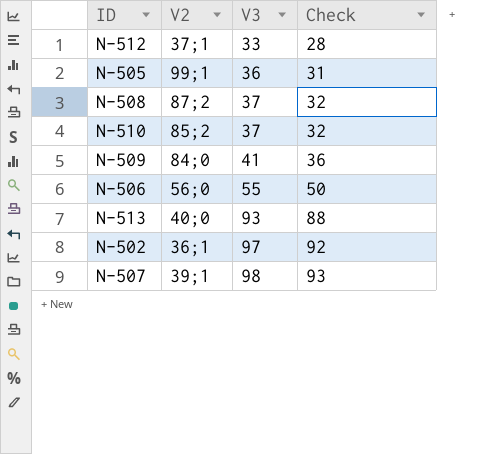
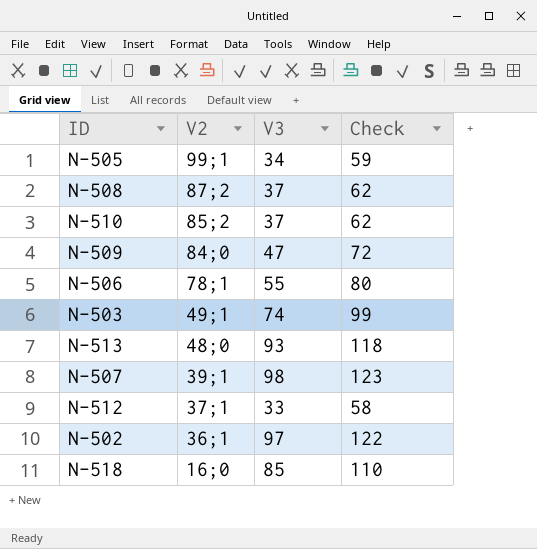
row order: V3 ascending -> V2 descending
column Check | formula: [V3] - 5 -> [V3] + 25
N-505 | V3: 36 -> 34
N-509 | V3: 41 -> 47
N-506 | V2: 56;0 -> 78;1
row N-503: none -> 49;1 | 74 | 99
N-513 | V2: 40;0 -> 48;0
row N-518: none -> 16;0 | 85 | 110

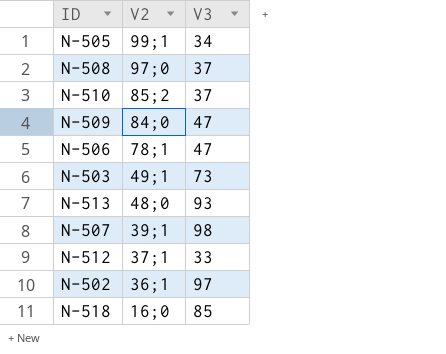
column Check | formula: [V3] + 25 -> none
N-508 | V2: 87;2 -> 97;0
N-506 | V3: 55 -> 47
N-503 | V3: 74 -> 73

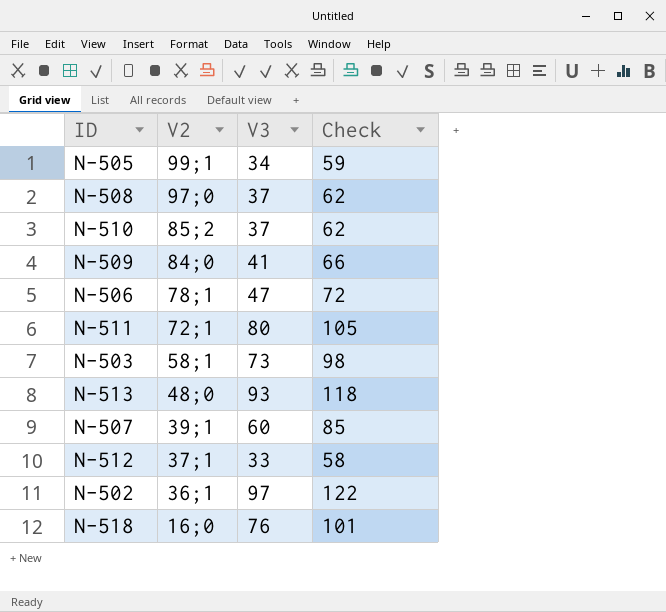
column Check | formula: none -> [V3] + 25
N-509 | V3: 47 -> 41
row N-511: none -> 72;1 | 80 | 105
N-503 | V2: 49;1 -> 58;1
N-507 | V3: 98 -> 60
N-518 | V3: 85 -> 76

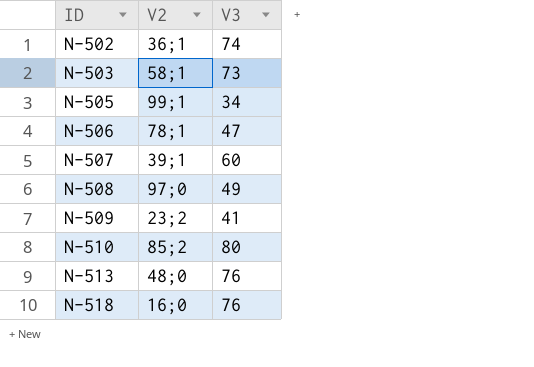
row order: V2 descending -> ID ascending
column Check | formula: [V3] + 25 -> none
row N-511: 72;1 | 80 | 105 -> none
row N-512: 37;1 | 33 | 58 -> none
N-502 | V3: 97 -> 74
N-508 | V3: 37 -> 49
N-509 | V2: 84;0 -> 23;2
N-510 | V3: 37 -> 80
N-513 | V3: 93 -> 76

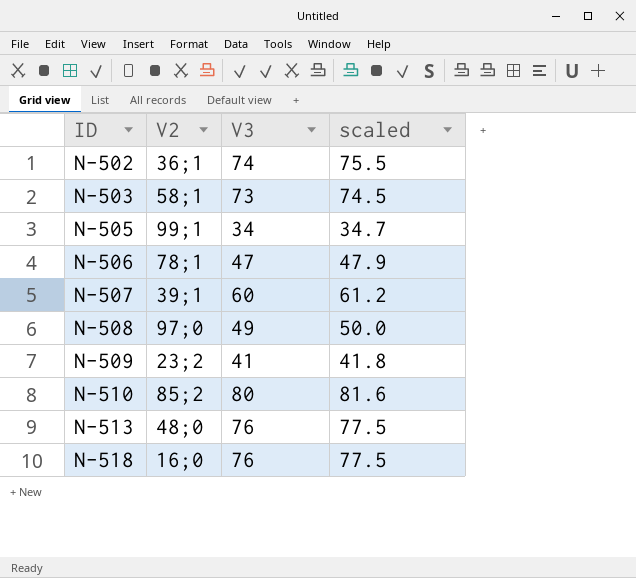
column scaled | formula: none -> [V3] * 1.02

